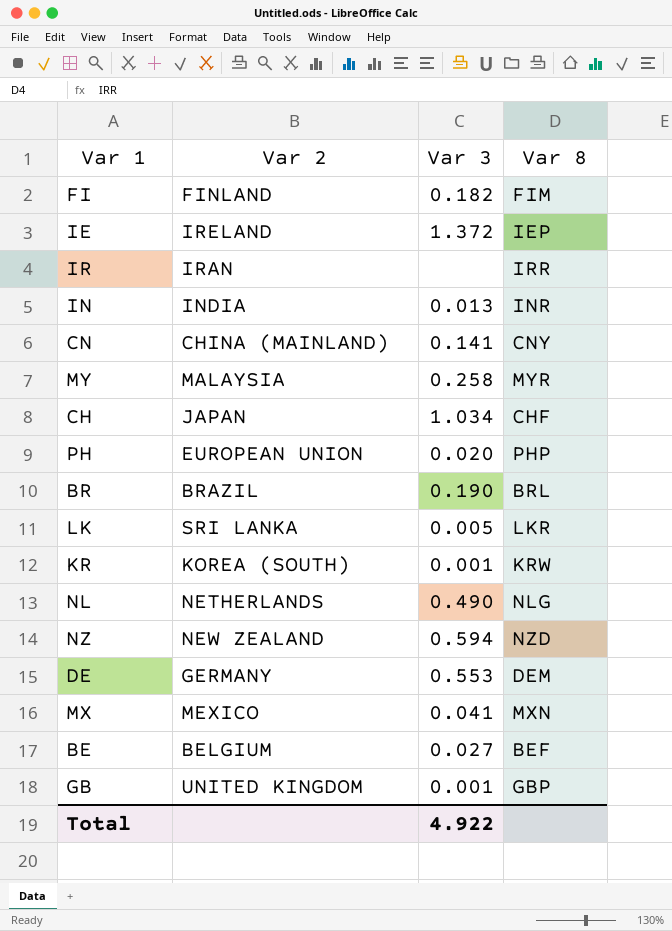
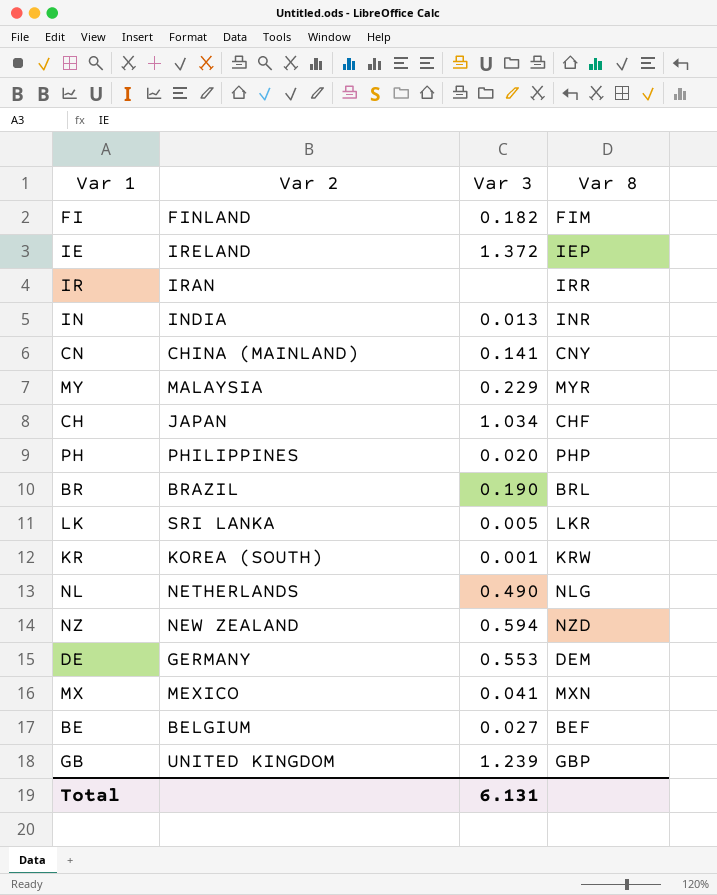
MY | Var 3: 0.258 -> 0.229
PH | Var 2: EUROPEAN UNION -> PHILIPPINES
GB | Var 3: 0.001 -> 1.239
Total | Var 3: 4.922 -> 6.131

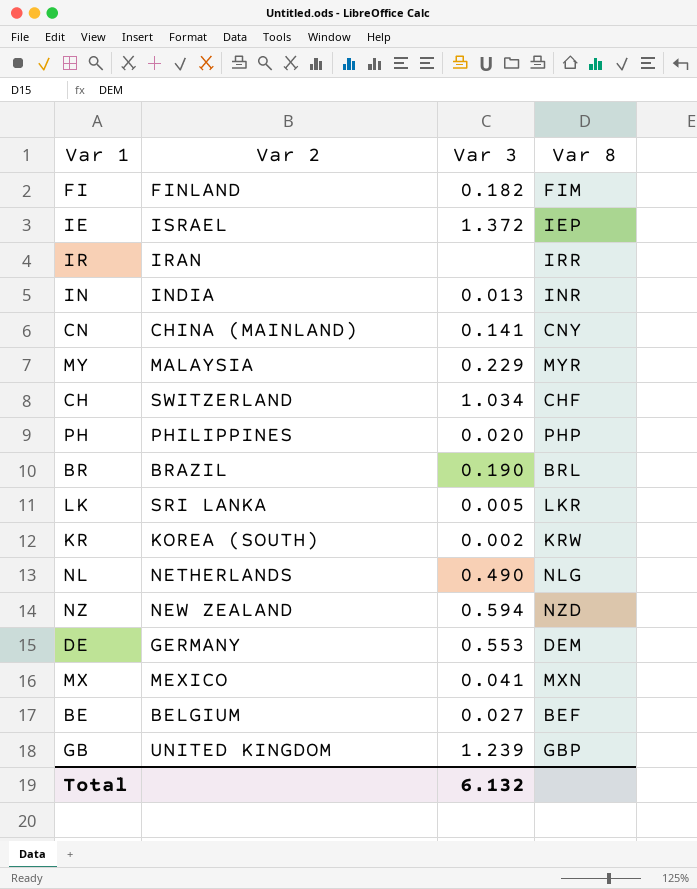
IE | Var 2: IRELAND -> ISRAEL
CH | Var 2: JAPAN -> SWITZERLAND
KR | Var 3: 0.001 -> 0.002
Total | Var 3: 6.131 -> 6.132

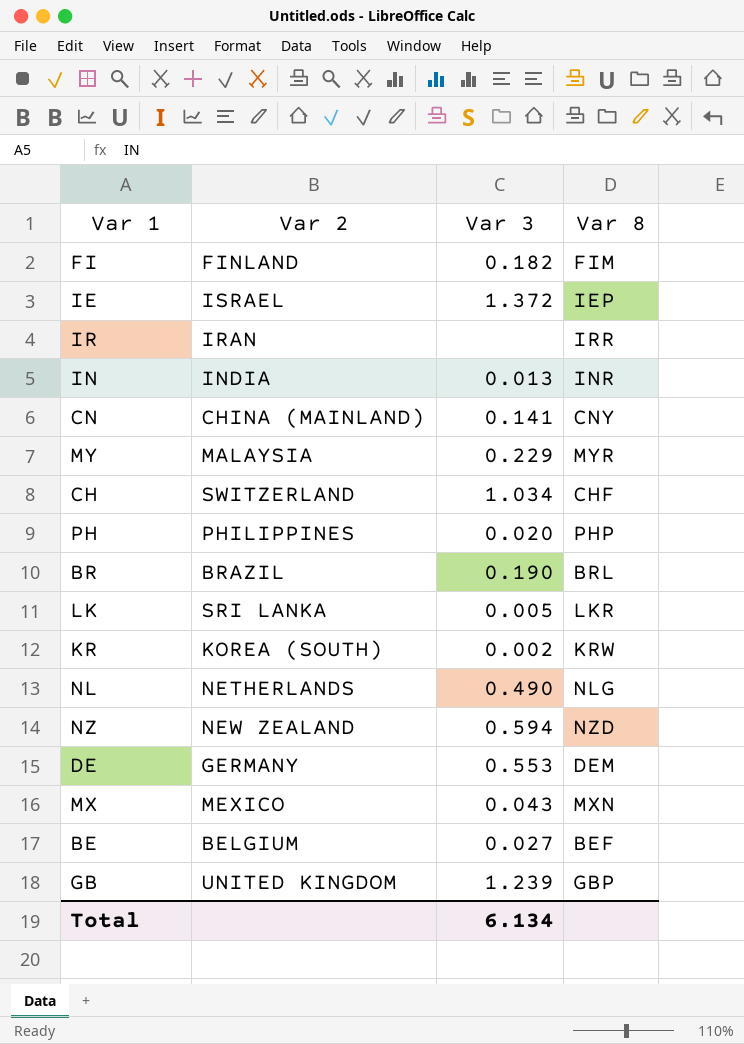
MX | Var 3: 0.041 -> 0.043
Total | Var 3: 6.132 -> 6.134

